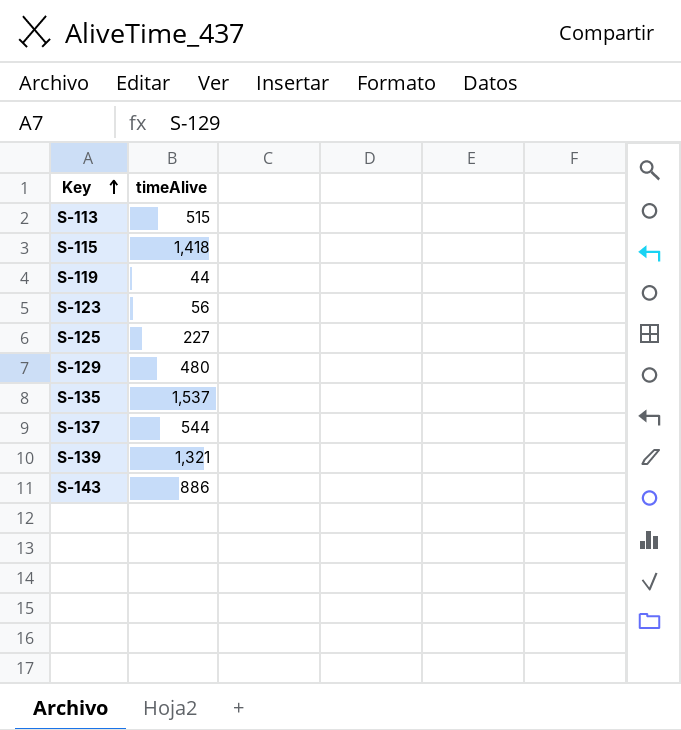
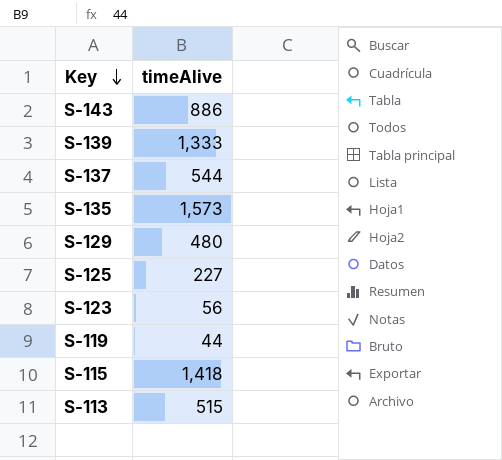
row order: Key ascending -> Key descending
S-139 | timeAlive: 1,321 -> 1,333
S-135 | timeAlive: 1,537 -> 1,573

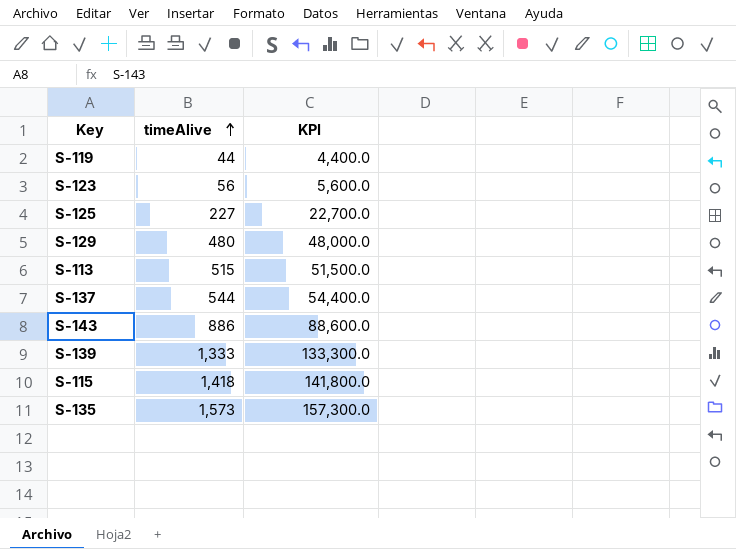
row order: Key descending -> timeAlive ascending
column KPI | formula: none -> [timeAlive] * 100

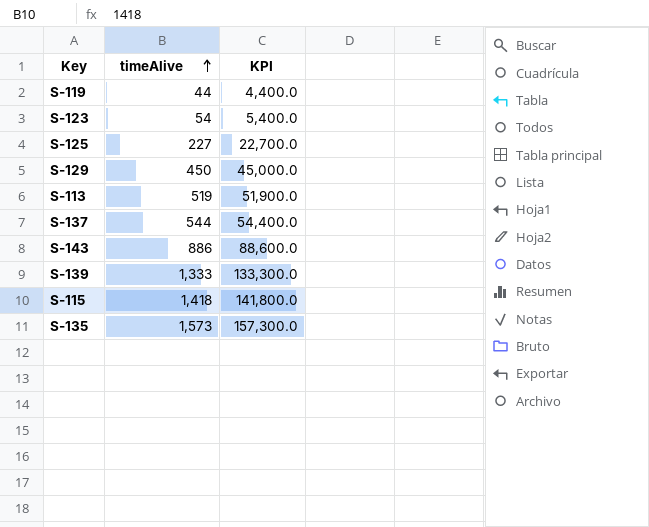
S-123 | timeAlive: 56 -> 54
S-123 | KPI: 5,600.0 -> 5,400.0
S-129 | timeAlive: 480 -> 450
S-129 | KPI: 48,000.0 -> 45,000.0
S-113 | timeAlive: 515 -> 519
S-113 | KPI: 51,500.0 -> 51,900.0

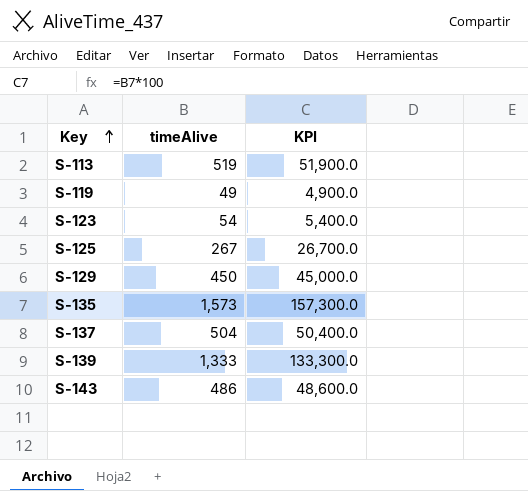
row order: timeAlive ascending -> Key ascending
row S-115: 1,418 | 141,800.0 -> none
S-119 | timeAlive: 44 -> 49
S-119 | KPI: 4,400.0 -> 4,900.0
S-125 | timeAlive: 227 -> 267
S-125 | KPI: 22,700.0 -> 26,700.0
S-137 | timeAlive: 544 -> 504
S-137 | KPI: 54,400.0 -> 50,400.0
S-143 | timeAlive: 886 -> 486
S-143 | KPI: 88,600.0 -> 48,600.0

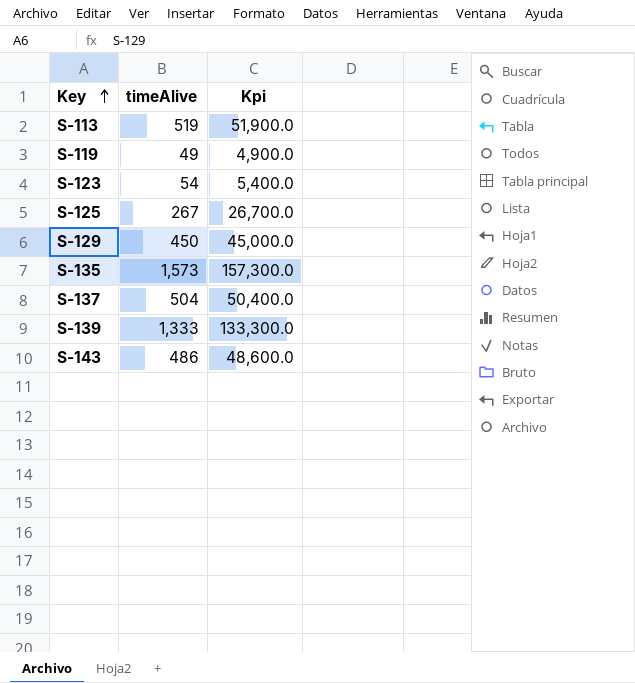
column name: KPI -> Kpi

